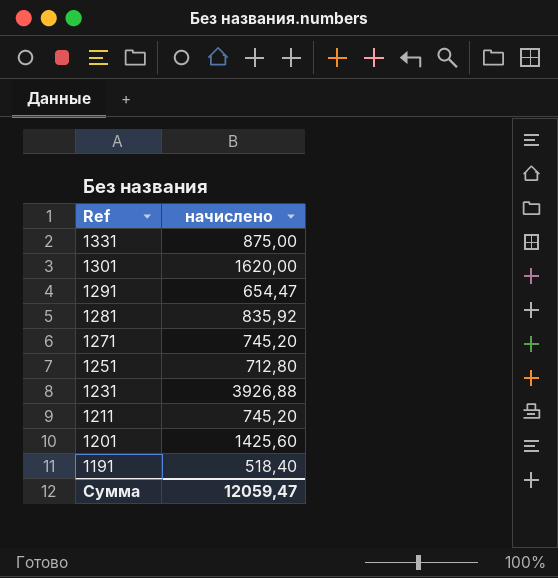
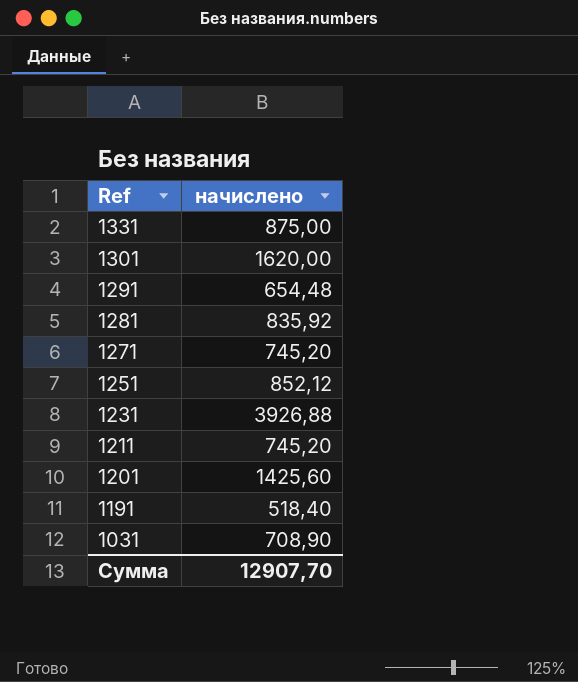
1291 | начислено: 654,47 -> 654,48
1251 | начислено: 712,80 -> 852,12
row 1031: none -> 708,90
Сумма | начислено: 12059,47 -> 12907,70

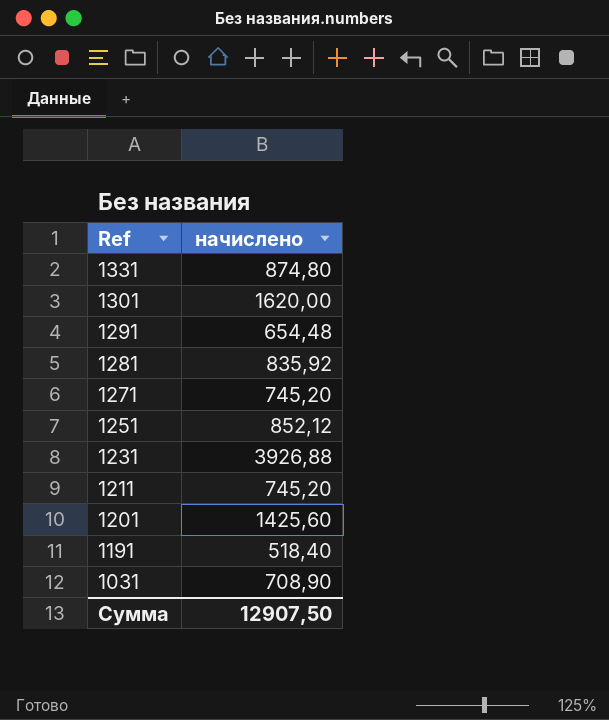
1331 | начислено: 875,00 -> 874,80
Сумма | начислено: 12907,70 -> 12907,50

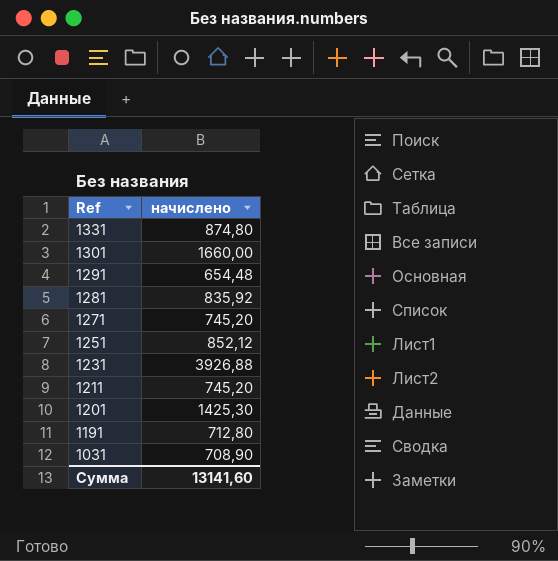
1301 | начислено: 1620,00 -> 1660,00
1201 | начислено: 1425,60 -> 1425,30
1191 | начислено: 518,40 -> 712,80
Сумма | начислено: 12907,50 -> 13141,60

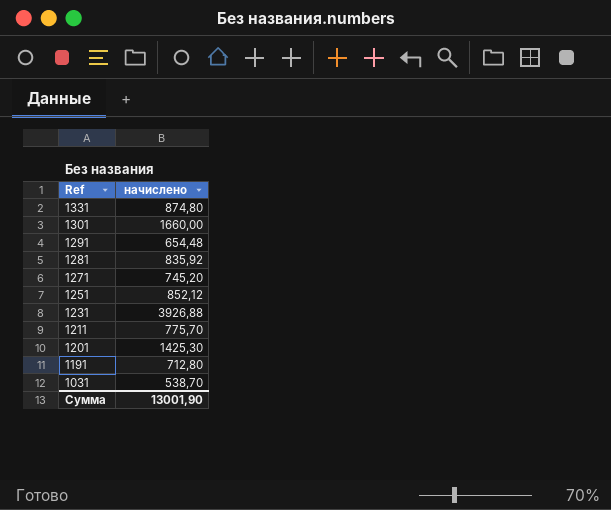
1211 | начислено: 745,20 -> 775,70
1031 | начислено: 708,90 -> 538,70
Сумма | начислено: 13141,60 -> 13001,90

